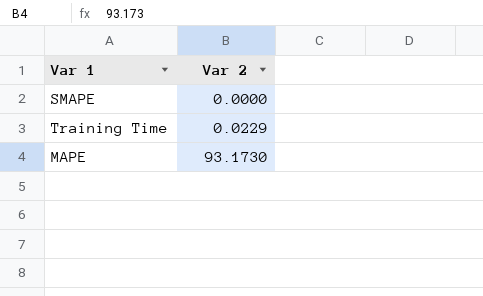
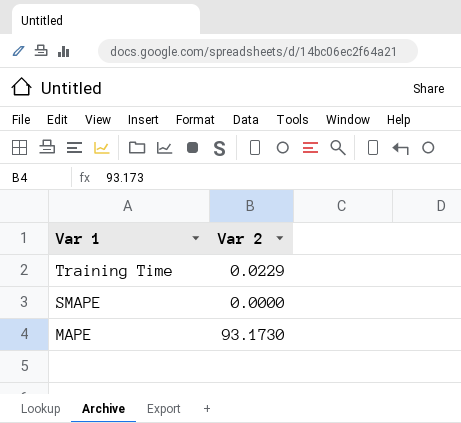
row order: Var 2 ascending -> Var 1 descending

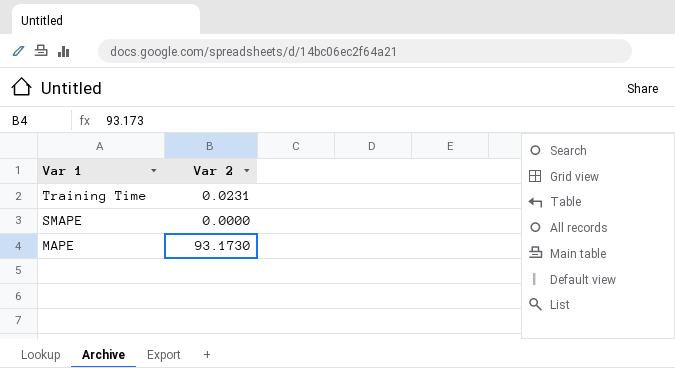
Training Time | Var 2: 0.0229 -> 0.0231

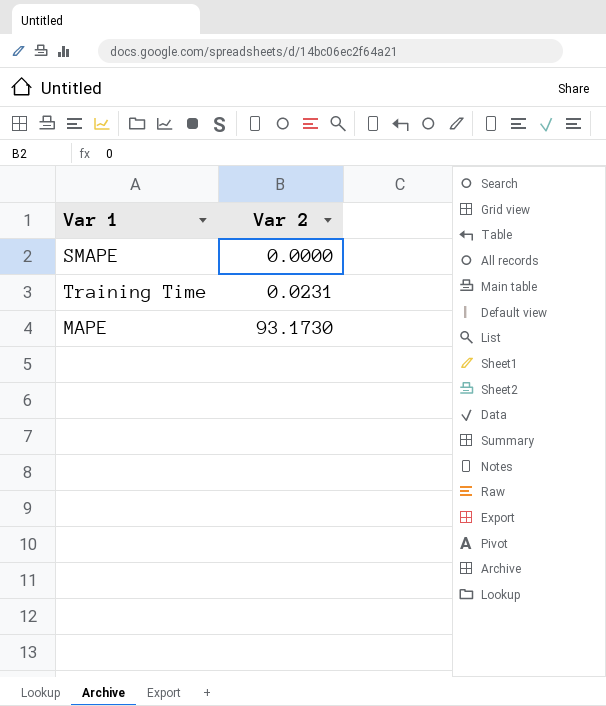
row order: Var 1 descending -> Var 2 ascending

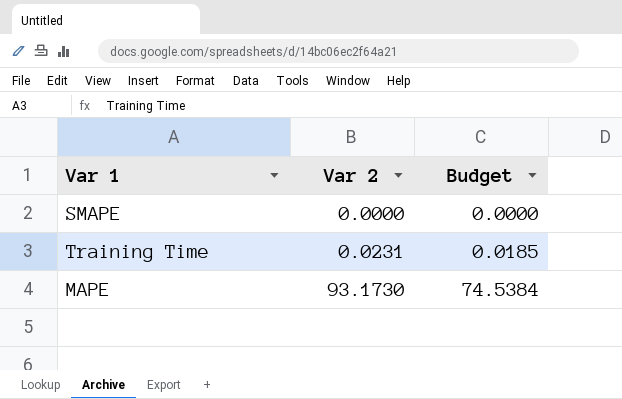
column Budget | formula: none -> [Var 2] * 0.8

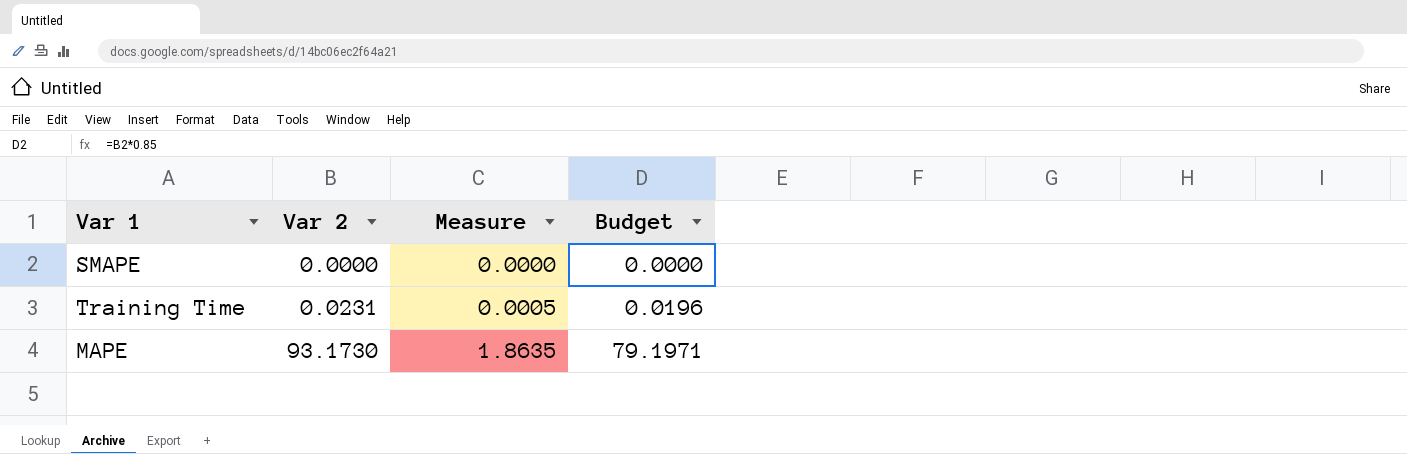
column Measure | formula: none -> [Var 2] * 0.02
column Budget | formula: [Var 2] * 0.8 -> [Var 2] * 0.85

